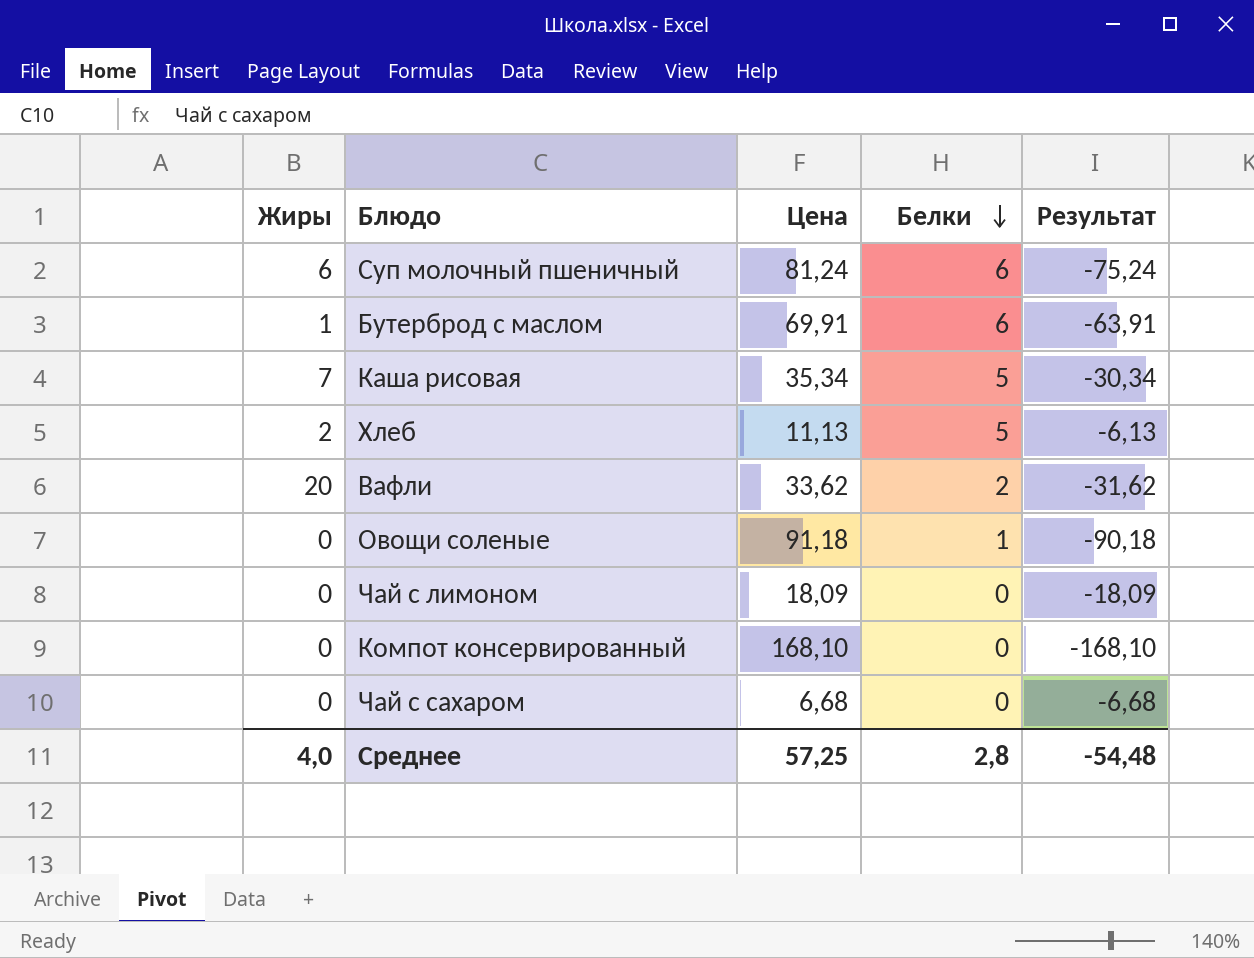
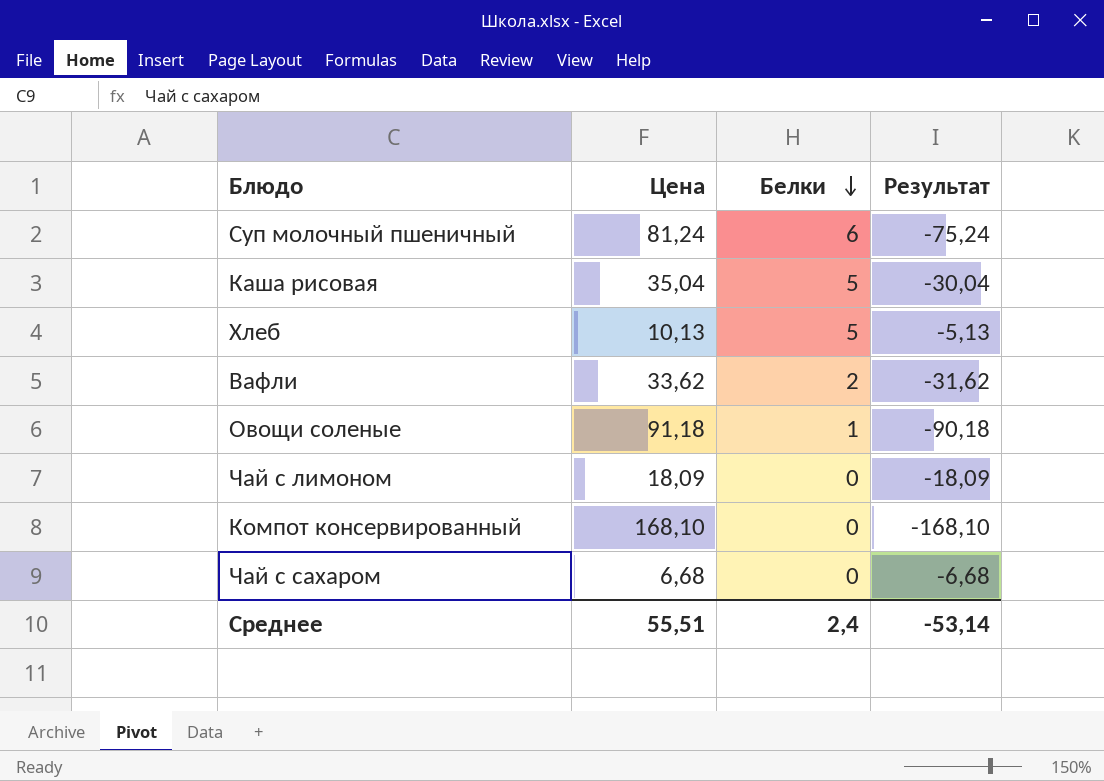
column Жиры | position: 1 -> none
row Бутерброд с маслом: 1 | 69,91 | 6 | -63,91 -> none
Каша рисовая | Цена: 35,34 -> 35,04
Каша рисовая | Результат: -30,34 -> -30,04
Хлеб | Цена: 11,13 -> 10,13
Хлеб | Результат: -6,13 -> -5,13
Среднее | Цена: 57,25 -> 55,51
Среднее | Белки: 2,8 -> 2,4
Среднее | Результат: -54,48 -> -53,14

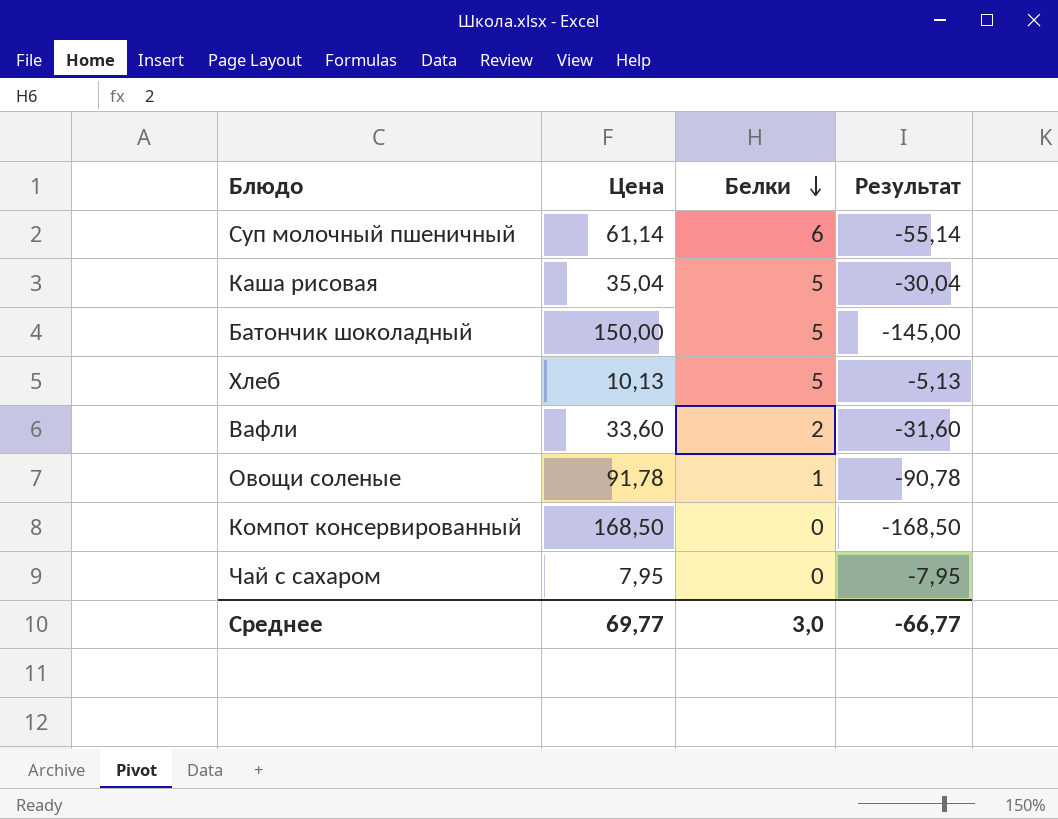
row Чай с лимоном: 18,09 | 0 | -18,09 -> none
Суп молочный пшеничный | Цена: 81,24 -> 61,14
Суп молочный пшеничный | Результат: -75,24 -> -55,14
row Батончик шоколадный: none -> 150,00 | 5 | -145,00
Вафли | Цена: 33,62 -> 33,60
Вафли | Результат: -31,62 -> -31,60
Овощи соленые | Цена: 91,18 -> 91,78
Овощи соленые | Результат: -90,18 -> -90,78
Компот консервированный | Цена: 168,10 -> 168,50
Компот консервированный | Результат: -168,10 -> -168,50
Чай с сахаром | Цена: 6,68 -> 7,95
Чай с сахаром | Результат: -6,68 -> -7,95
Среднее | Цена: 55,51 -> 69,77
Среднее | Белки: 2,4 -> 3,0
Среднее | Результат: -53,14 -> -66,77

